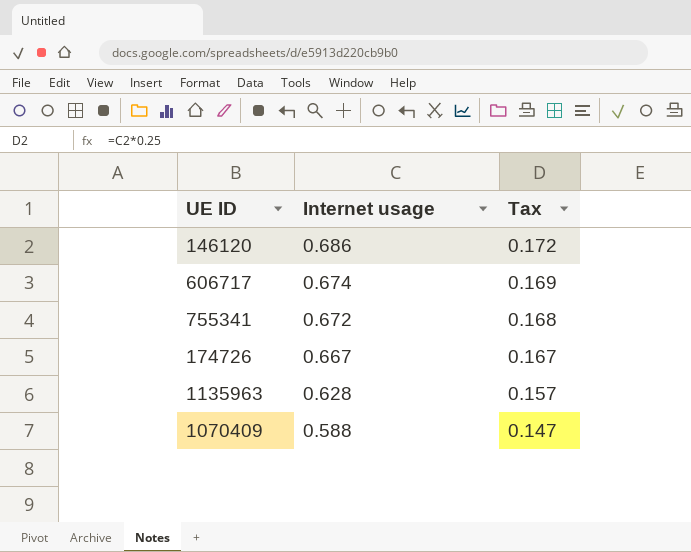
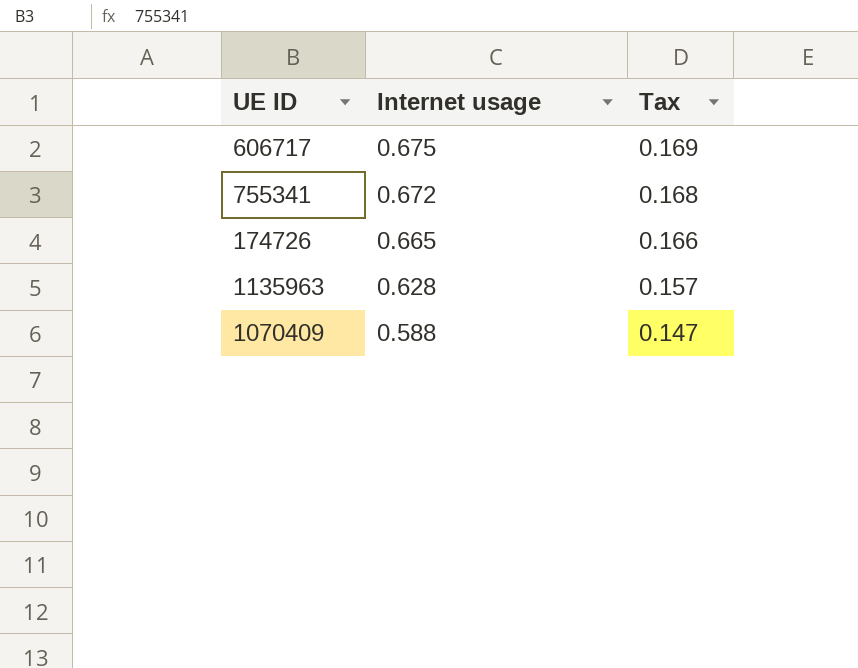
row 146120: 0.686 | 0.172 -> none
606717 | Internet usage: 0.674 -> 0.675
174726 | Internet usage: 0.667 -> 0.665
174726 | Tax: 0.167 -> 0.166

